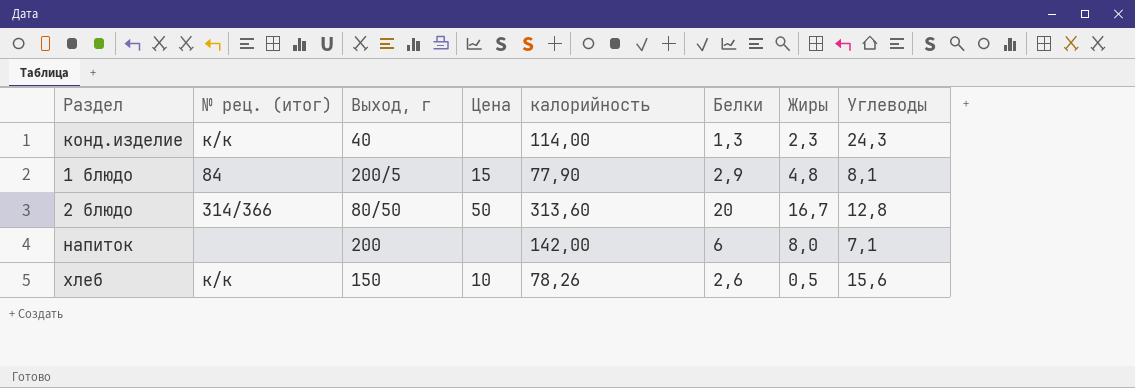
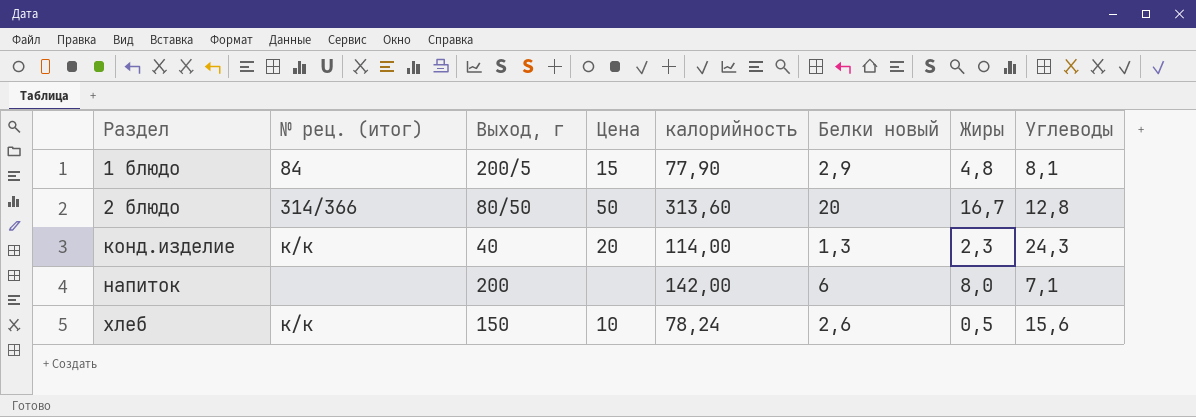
row order: none -> Раздел ascending
column name: Белки -> Белки новый
конд.изделие | Цена: none -> 20
хлеб | калорийность: 78,26 -> 78,24

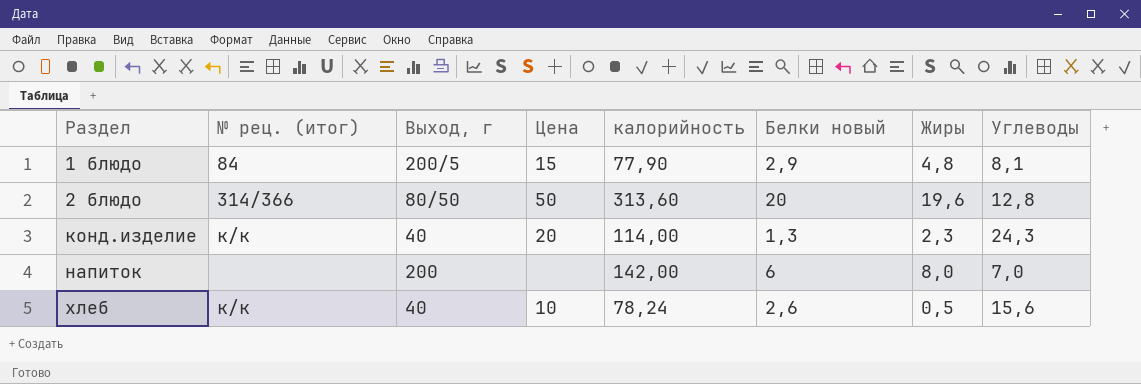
2 блюдо | Жиры: 16,7 -> 19,6
напиток | Углеводы: 7,1 -> 7,0
хлеб | Выход, г: 150 -> 40

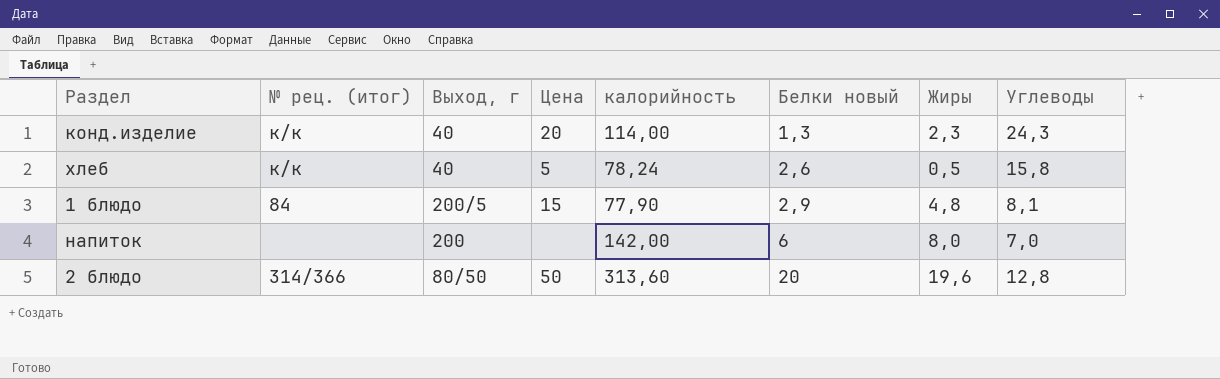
row order: Раздел ascending -> Белки новый ascending
хлеб | Цена: 10 -> 5
хлеб | Углеводы: 15,6 -> 15,8

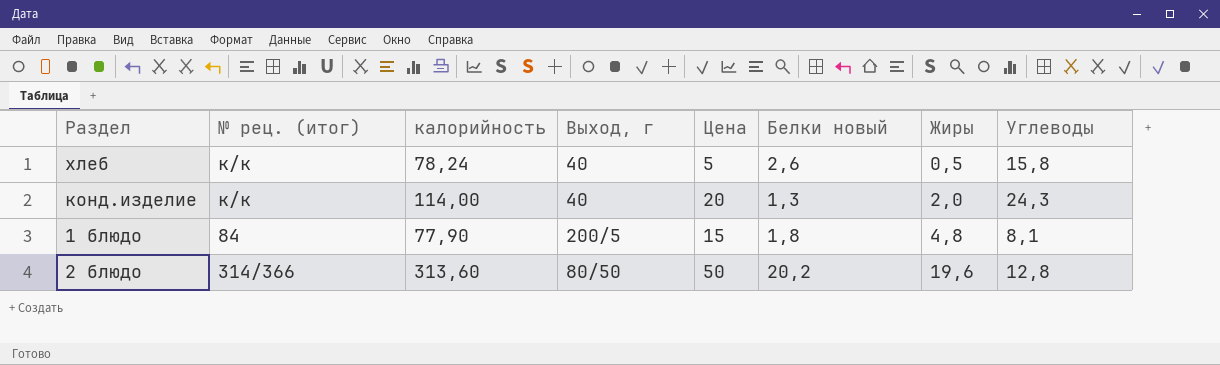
row order: Белки новый ascending -> Жиры ascending
column калорийность | position: 5 -> 3
row напиток: none | 200 | none | 142,00 | 6 | 8,0 | 7,0 -> none
конд.изделие | Жиры: 2,3 -> 2,0
1 блюдо | Белки новый: 2,9 -> 1,8
2 блюдо | Белки новый: 20 -> 20,2

